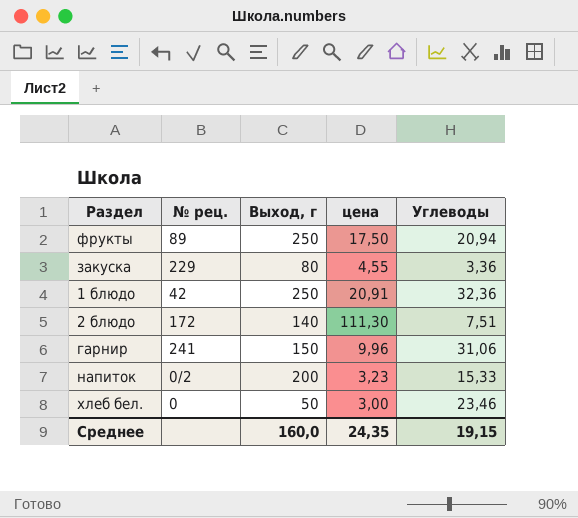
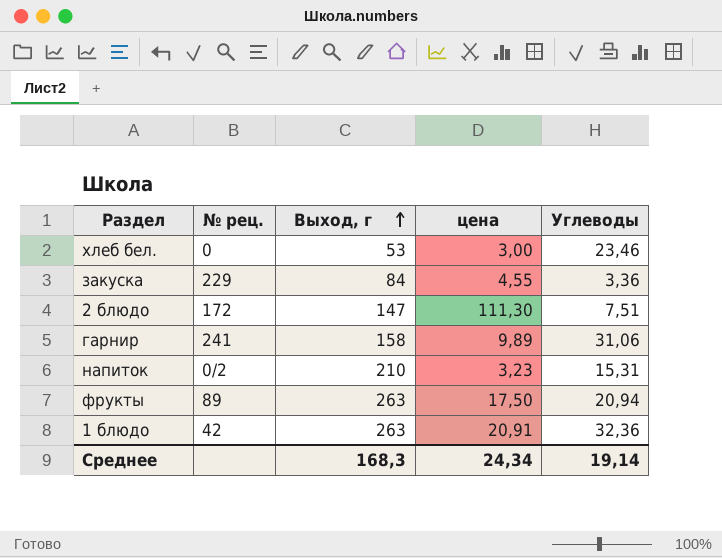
row order: none -> Выход, г ascending
хлеб бел. | Выход, г: 50 -> 53
закуска | Выход, г: 80 -> 84
2 блюдо | Выход, г: 140 -> 147
гарнир | Выход, г: 150 -> 158
гарнир | цена: 9,96 -> 9,89
напиток | Выход, г: 200 -> 210
напиток | Углеводы: 15,33 -> 15,31
фрукты | Выход, г: 250 -> 263
1 блюдо | Выход, г: 250 -> 263
Среднее | Выход, г: 160,0 -> 168,3
Среднее | цена: 24,35 -> 24,34
Среднее | Углеводы: 19,15 -> 19,14

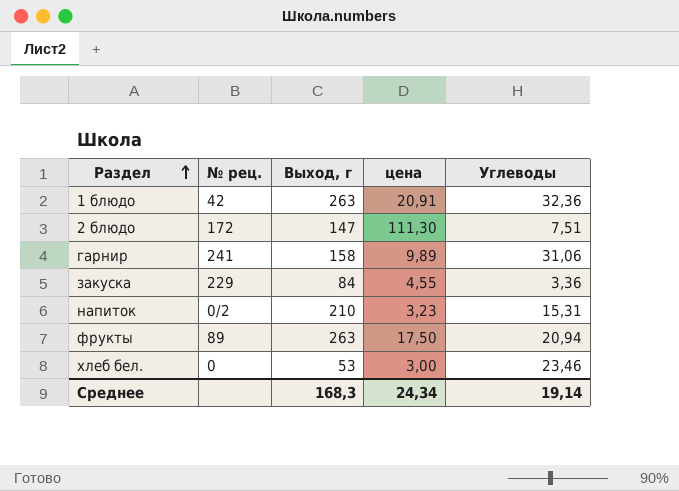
row order: Выход, г ascending -> Раздел ascending

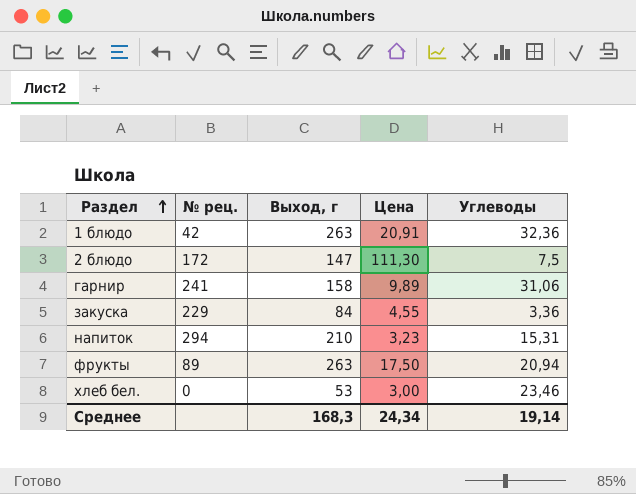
column name: цена -> Цена
2 блюдо | Углеводы: 7,51 -> 7,5
напиток | № рец.: 0/2 -> 294

